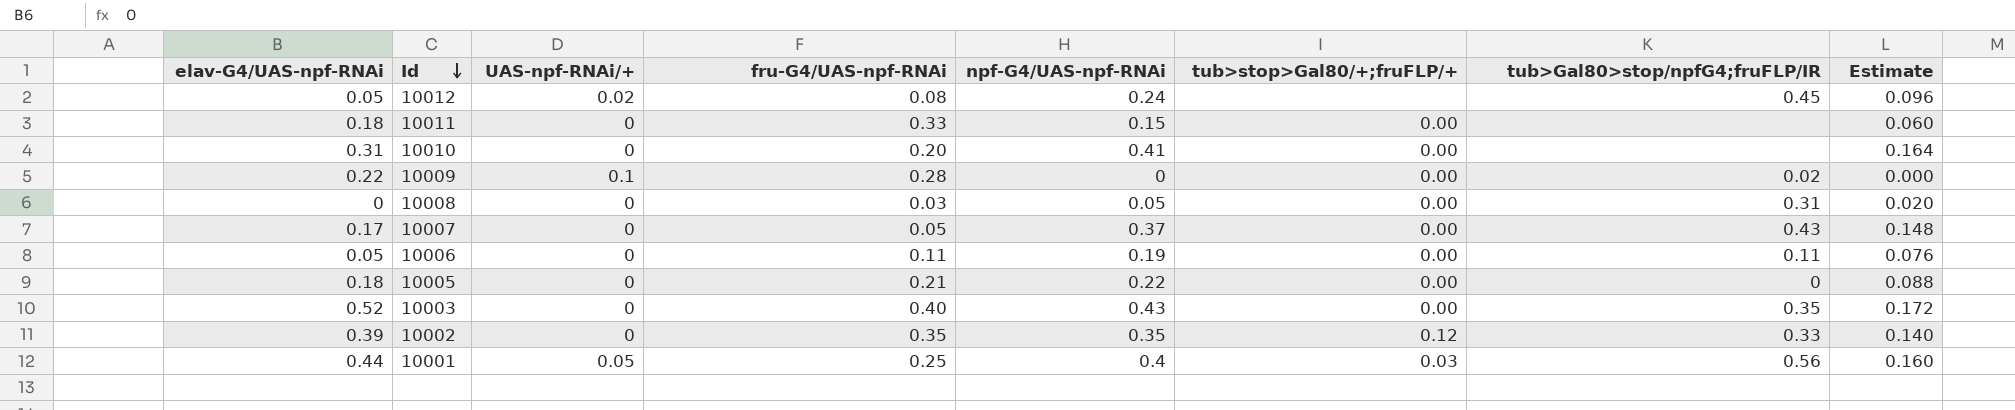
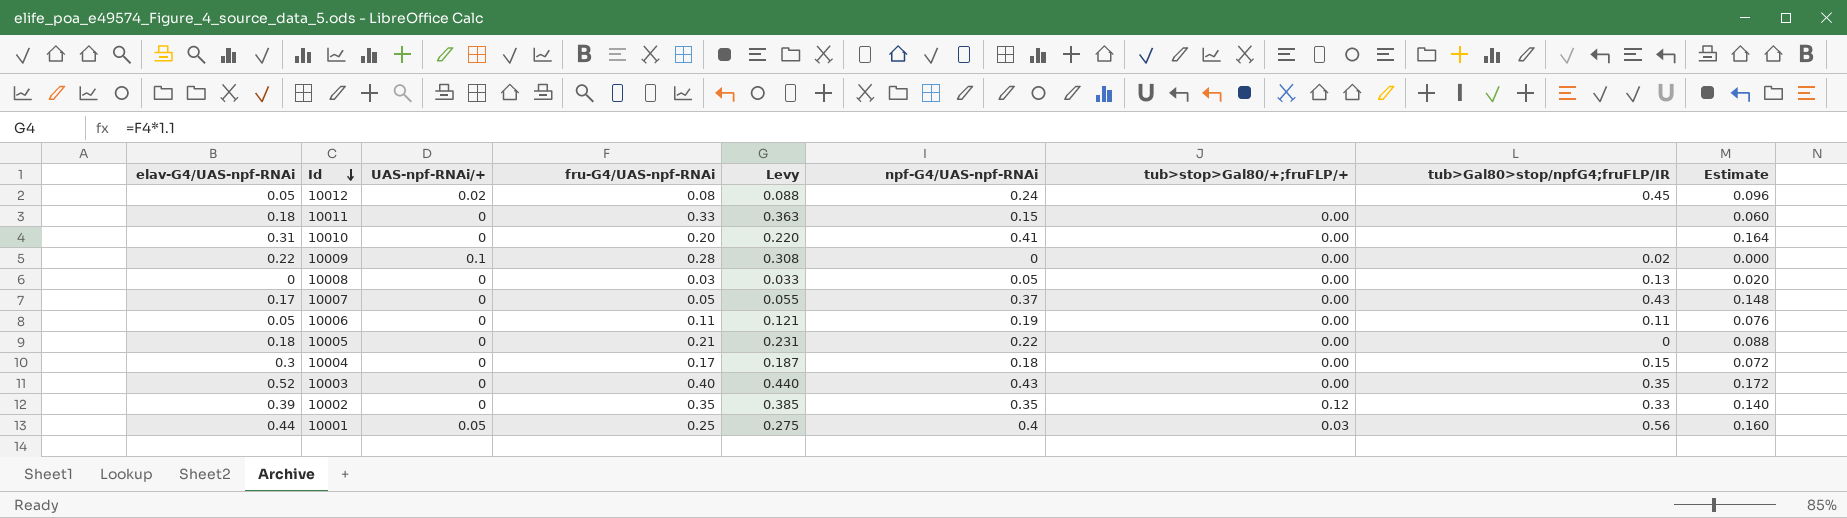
column Levy | formula: none -> [fru-G4/UAS-npf-RNAi] * 1.1
10008 | tub>Gal80>stop/npfG4;fruFLP/IR: 0.31 -> 0.13
row 10004: none -> 0.3 | 0 | 0.17 | 0.187 | 0.18 | 0.00 | 0.15 | 0.072

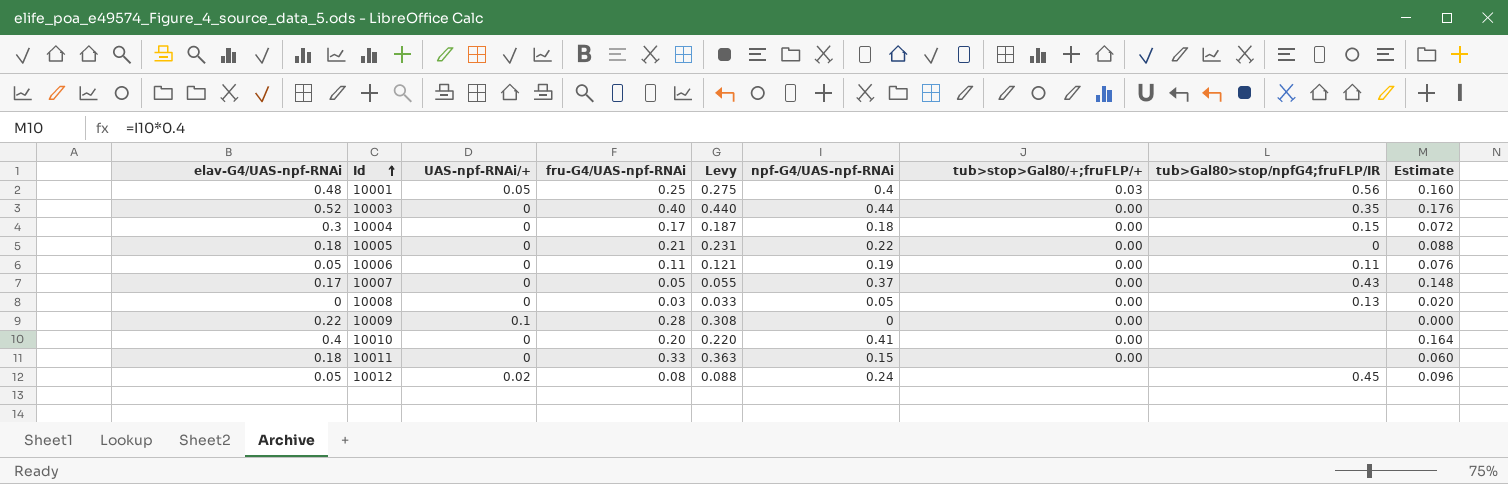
row order: Id descending -> Id ascending
row 10002: 0.39 | 0 | 0.35 | 0.385 | 0.35 | 0.12 | 0.33 | 0.140 -> none
10001 | elav-G4/UAS-npf-RNAi: 0.44 -> 0.48
10003 | npf-G4/UAS-npf-RNAi: 0.43 -> 0.44
10003 | Estimate: 0.172 -> 0.176
10009 | tub>Gal80>stop/npfG4;fruFLP/IR: 0.02 -> none
10010 | elav-G4/UAS-npf-RNAi: 0.31 -> 0.4

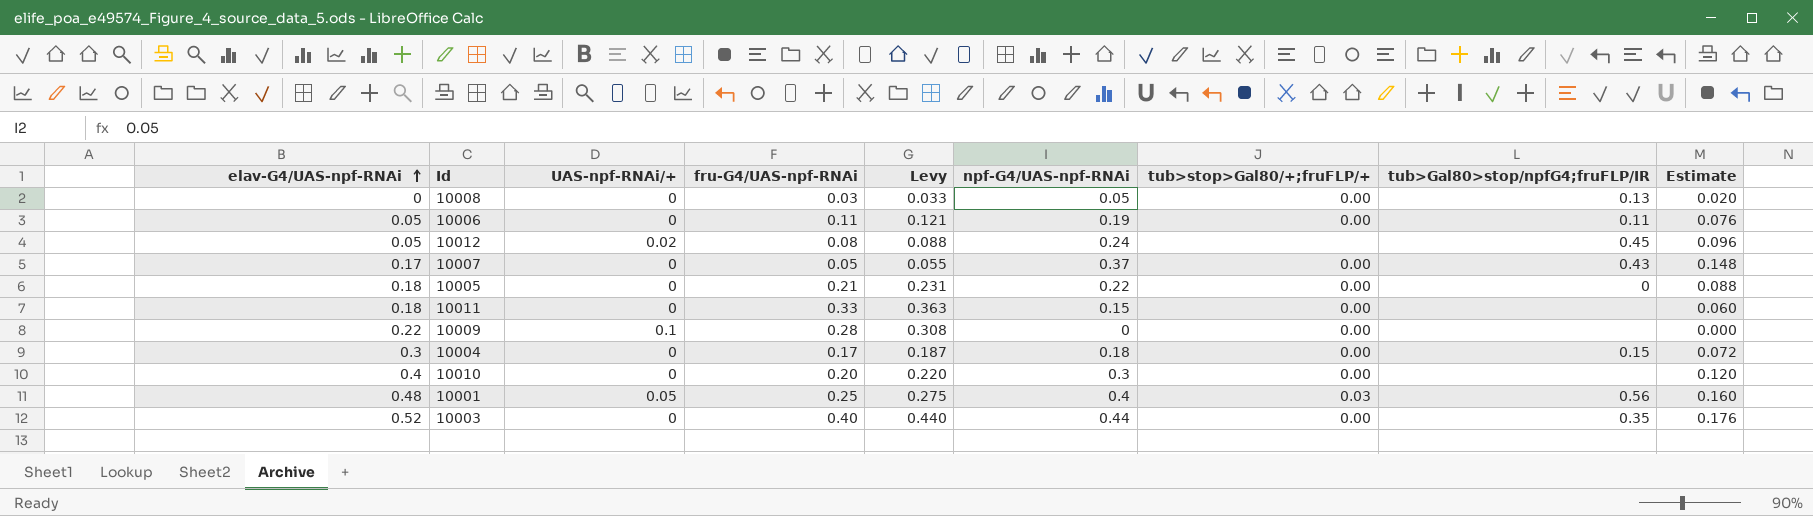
row order: Id ascending -> elav-G4/UAS-npf-RNAi ascending
10010 | npf-G4/UAS-npf-RNAi: 0.41 -> 0.3
10010 | Estimate: 0.164 -> 0.120

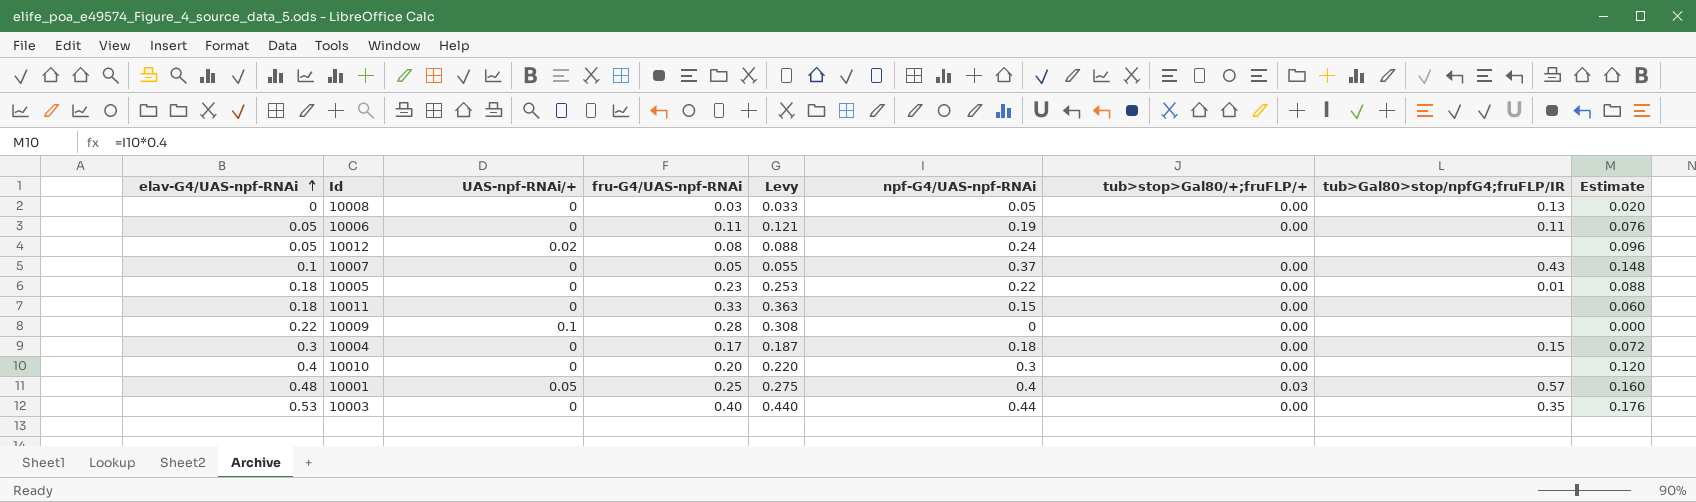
10012 | tub>Gal80>stop/npfG4;fruFLP/IR: 0.45 -> none
10007 | elav-G4/UAS-npf-RNAi: 0.17 -> 0.1
10005 | fru-G4/UAS-npf-RNAi: 0.21 -> 0.23
10005 | Levy: 0.231 -> 0.253
10005 | tub>Gal80>stop/npfG4;fruFLP/IR: 0 -> 0.01
10001 | tub>Gal80>stop/npfG4;fruFLP/IR: 0.56 -> 0.57
10003 | elav-G4/UAS-npf-RNAi: 0.52 -> 0.53

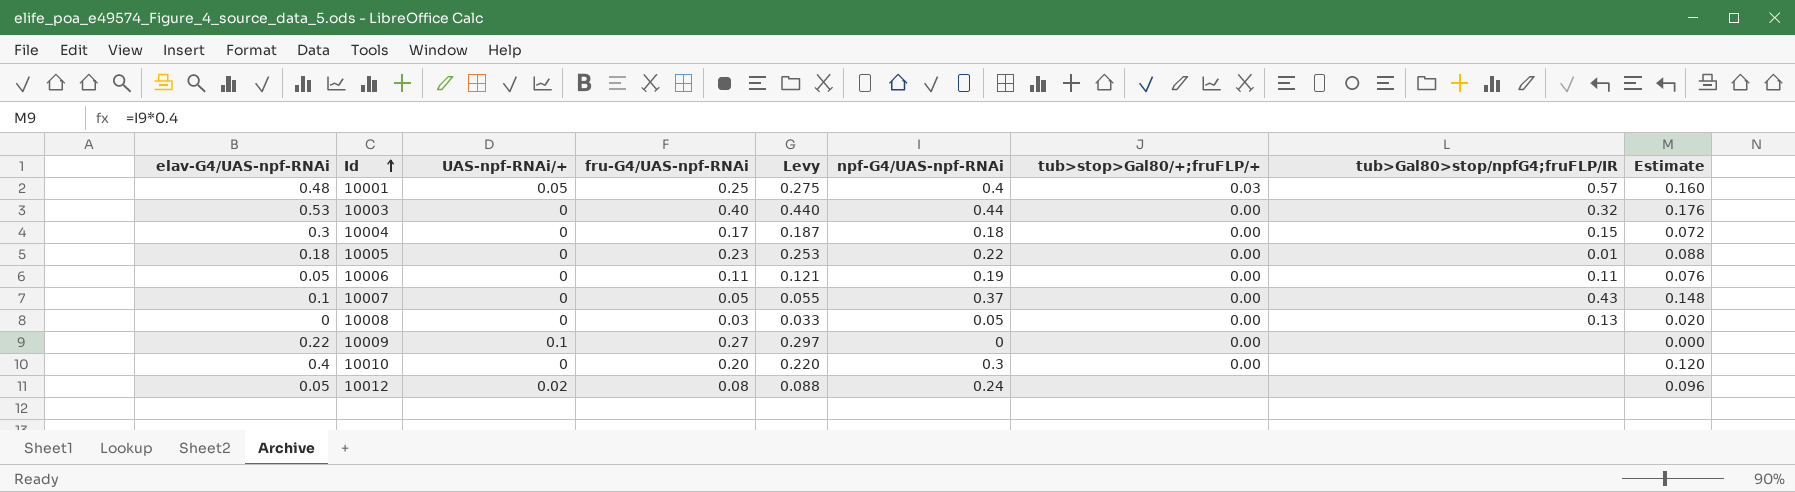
row order: elav-G4/UAS-npf-RNAi ascending -> Id ascending
row 10011: 0.18 | 0 | 0.33 | 0.363 | 0.15 | 0.00 | none | 0.060 -> none
10003 | tub>Gal80>stop/npfG4;fruFLP/IR: 0.35 -> 0.32
10009 | fru-G4/UAS-npf-RNAi: 0.28 -> 0.27
10009 | Levy: 0.308 -> 0.297

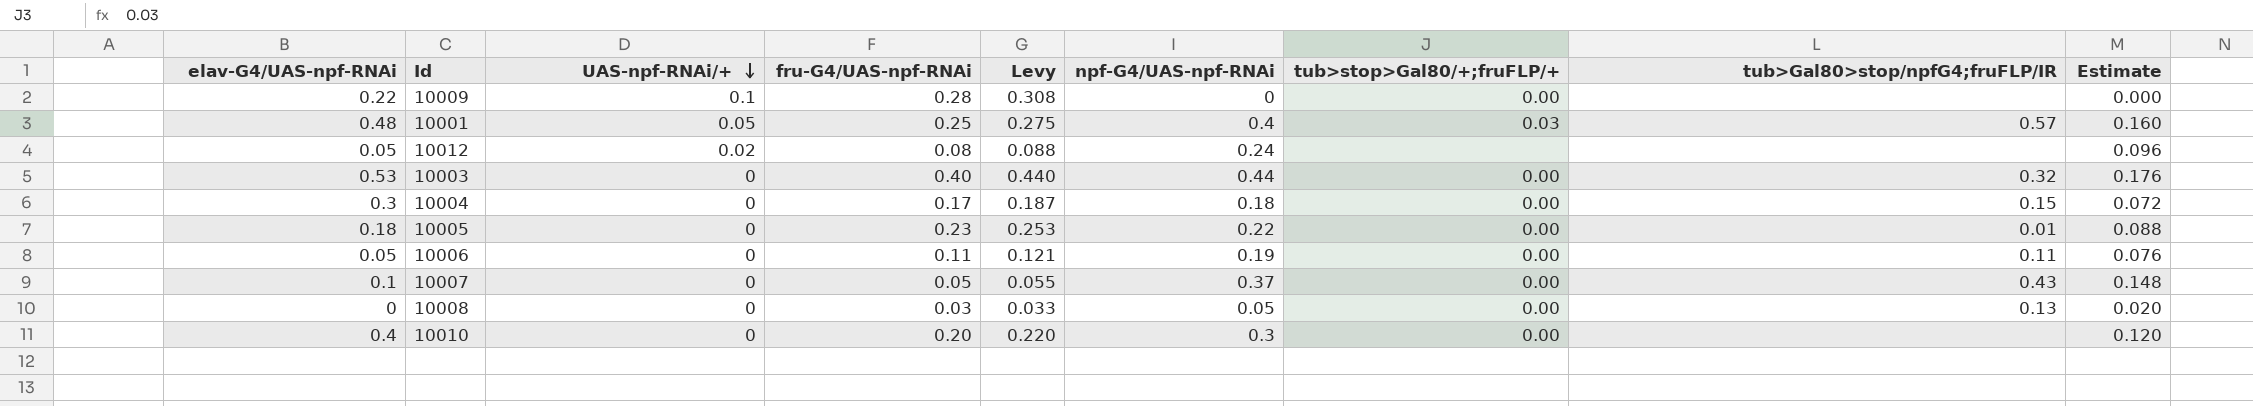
row order: Id ascending -> UAS-npf-RNAi/+ descending
10009 | fru-G4/UAS-npf-RNAi: 0.27 -> 0.28
10009 | Levy: 0.297 -> 0.308

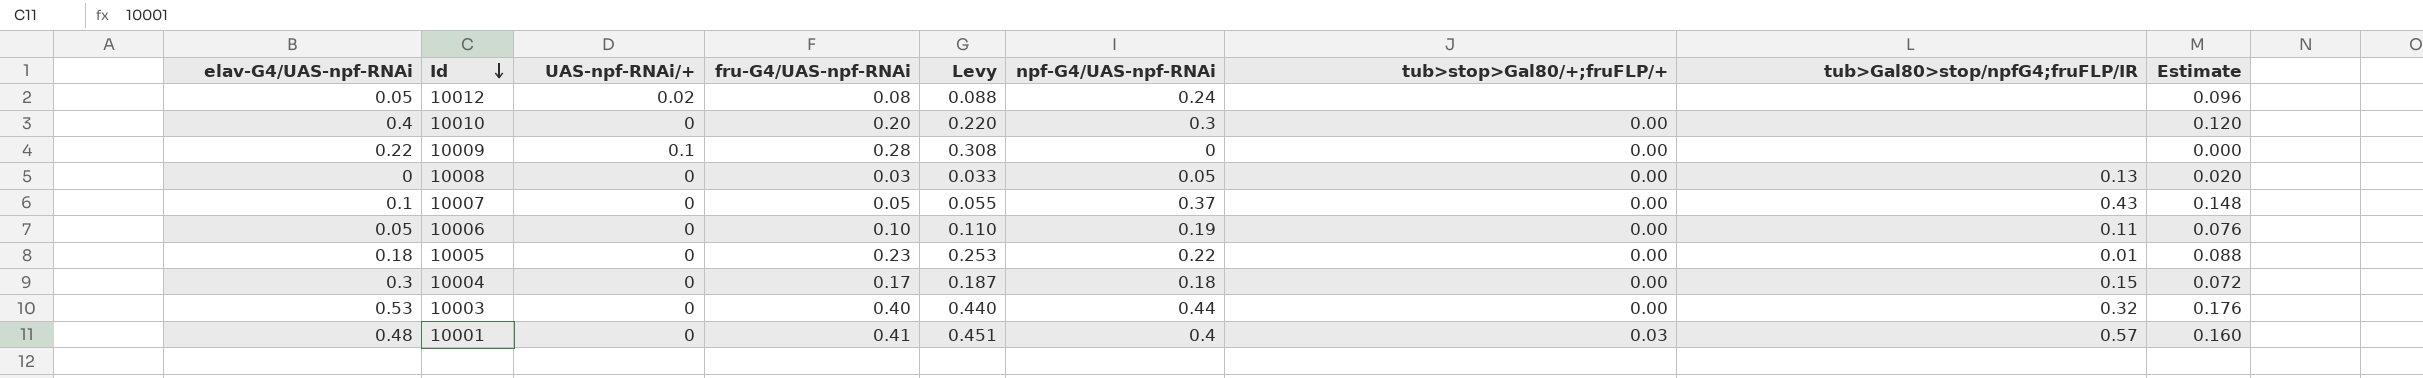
row order: UAS-npf-RNAi/+ descending -> Id descending
10006 | fru-G4/UAS-npf-RNAi: 0.11 -> 0.10
10006 | Levy: 0.121 -> 0.110
10001 | UAS-npf-RNAi/+: 0.05 -> 0
10001 | fru-G4/UAS-npf-RNAi: 0.25 -> 0.41
10001 | Levy: 0.275 -> 0.451

